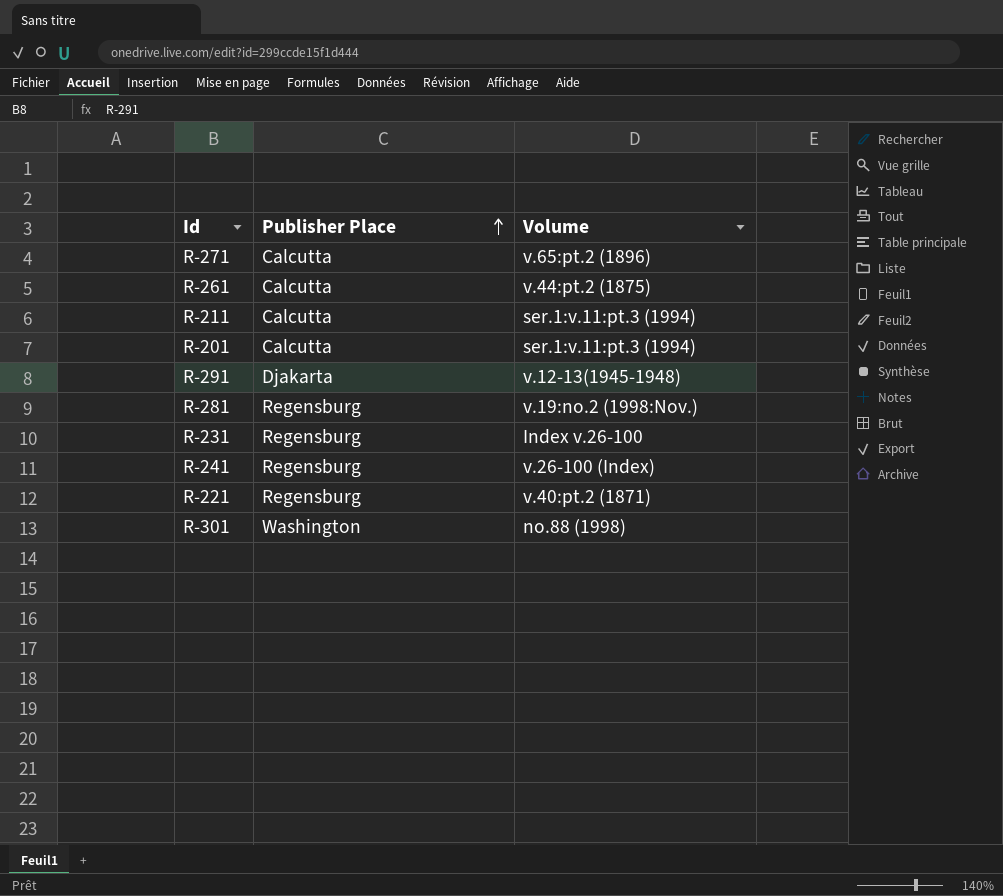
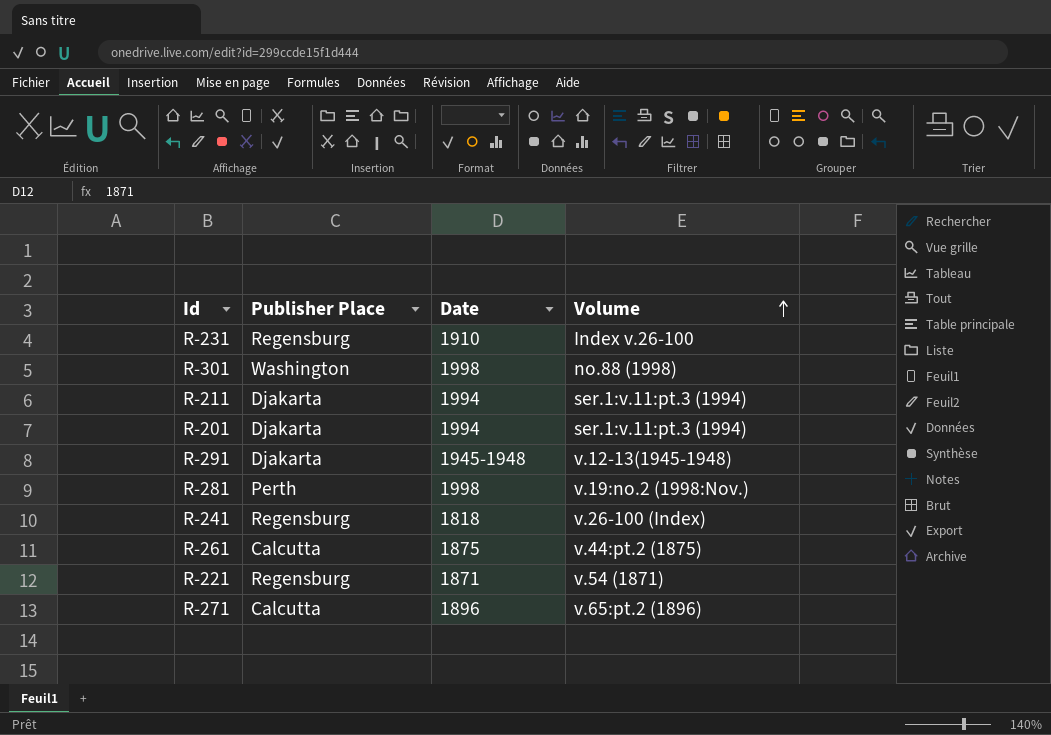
row order: Publisher Place ascending -> Volume ascending
column Date | position: none -> 3
R-211 | Publisher Place: Calcutta -> Djakarta
R-201 | Publisher Place: Calcutta -> Djakarta
R-281 | Publisher Place: Regensburg -> Perth
R-221 | Volume: v.40:pt.2 (1871) -> v.54 (1871)

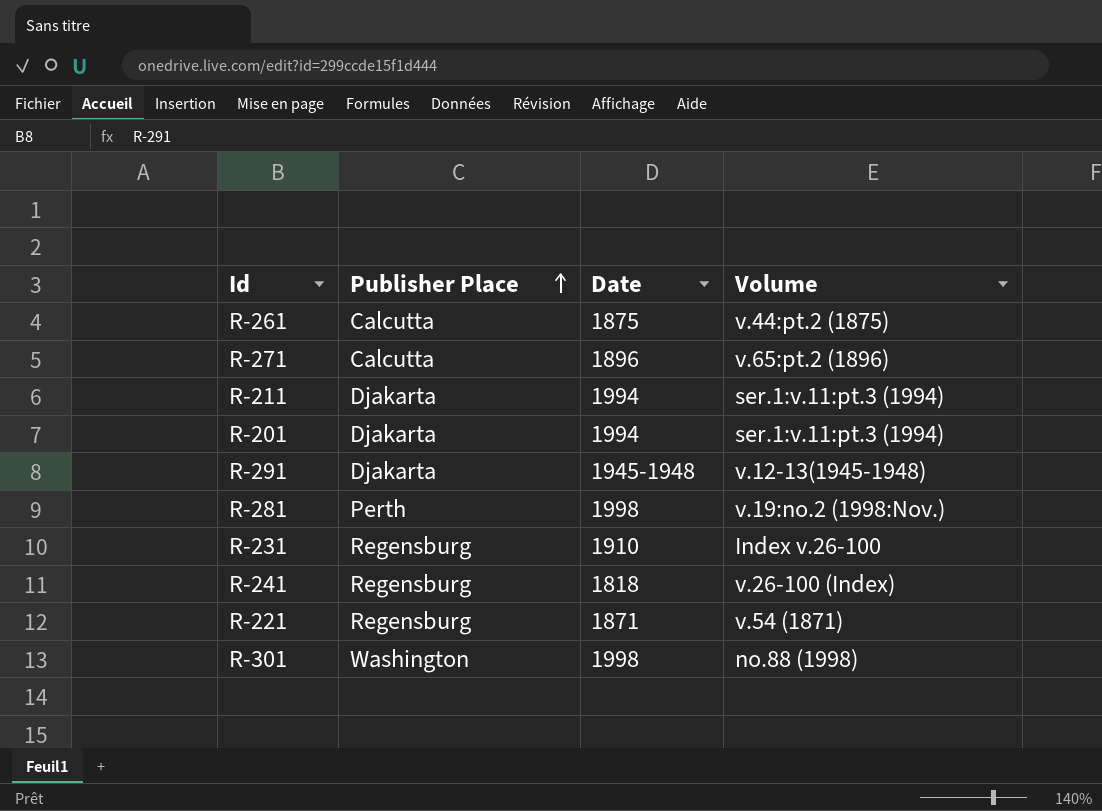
row order: Volume ascending -> Publisher Place ascending

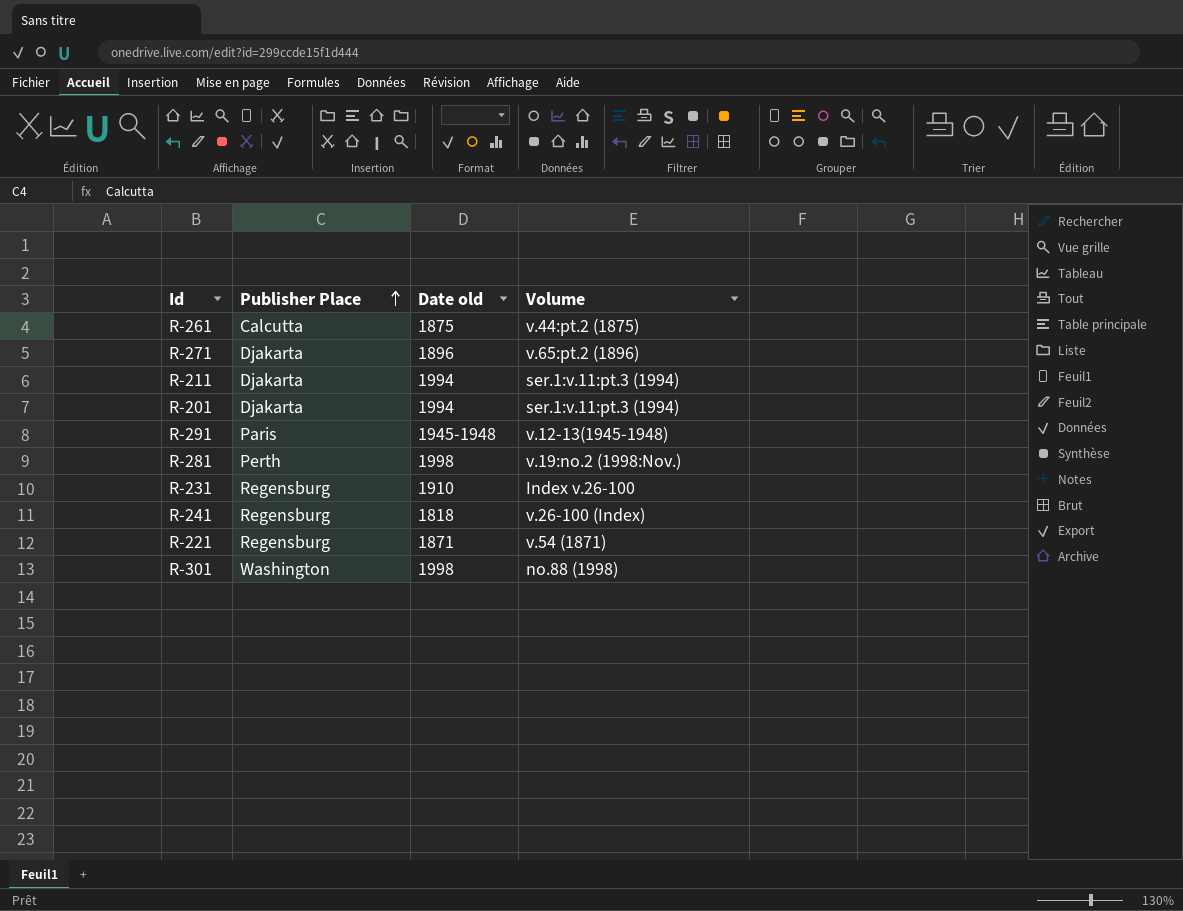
column name: Date -> Date old
R-271 | Publisher Place: Calcutta -> Djakarta
R-291 | Publisher Place: Djakarta -> Paris

